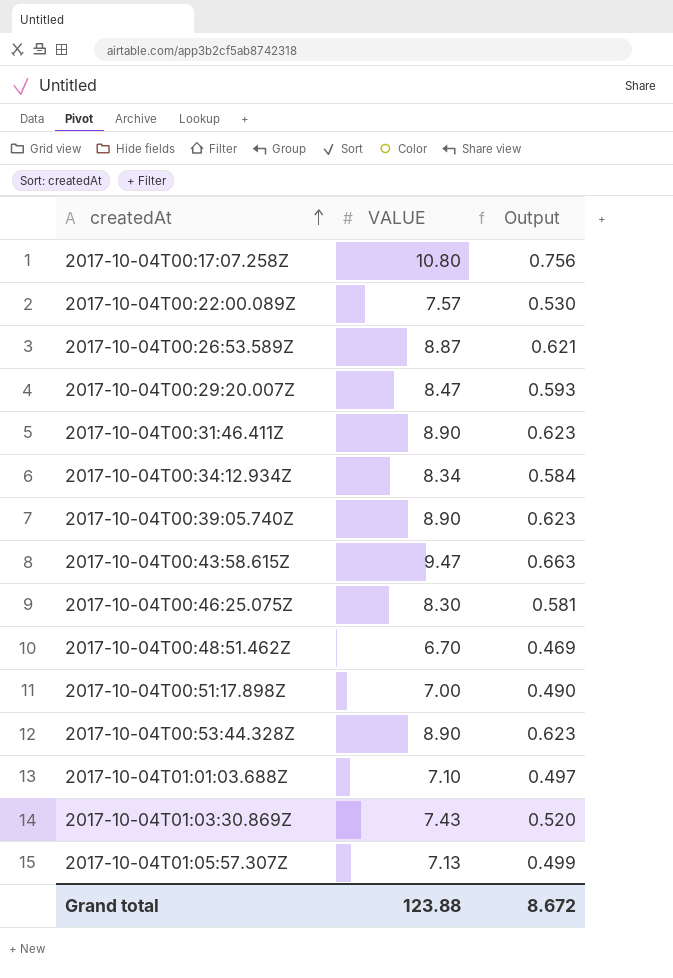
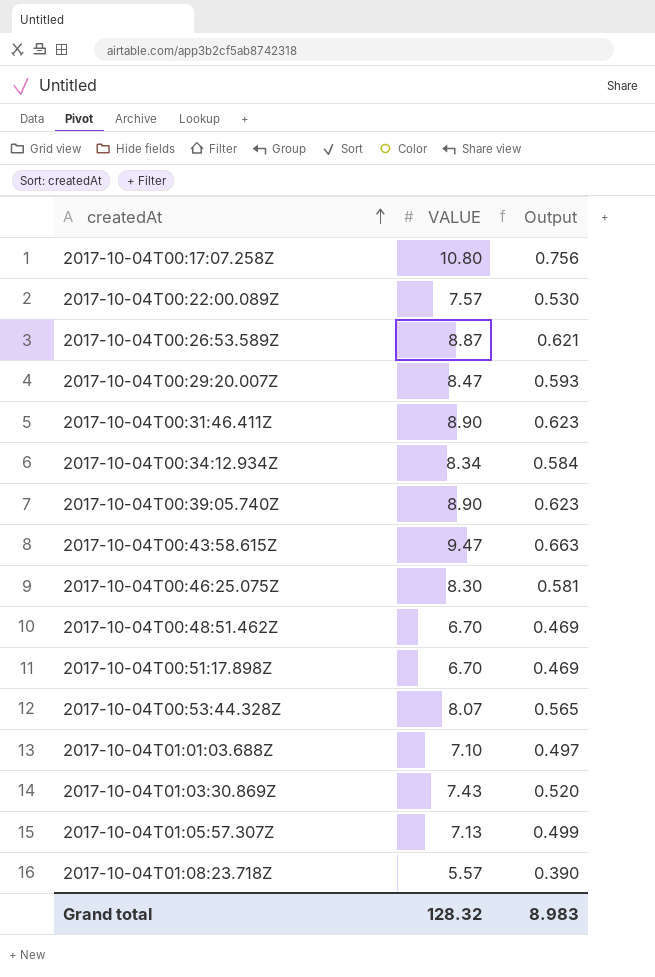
2017-10-04T00:51:17.898Z | VALUE: 7.00 -> 6.70
2017-10-04T00:51:17.898Z | Output: 0.490 -> 0.469
2017-10-04T00:53:44.328Z | VALUE: 8.90 -> 8.07
2017-10-04T00:53:44.328Z | Output: 0.623 -> 0.565
row 2017-10-04T01:08:23.718Z: none -> 5.57 | 0.390
Grand total | VALUE: 123.88 -> 128.32
Grand total | Output: 8.672 -> 8.983

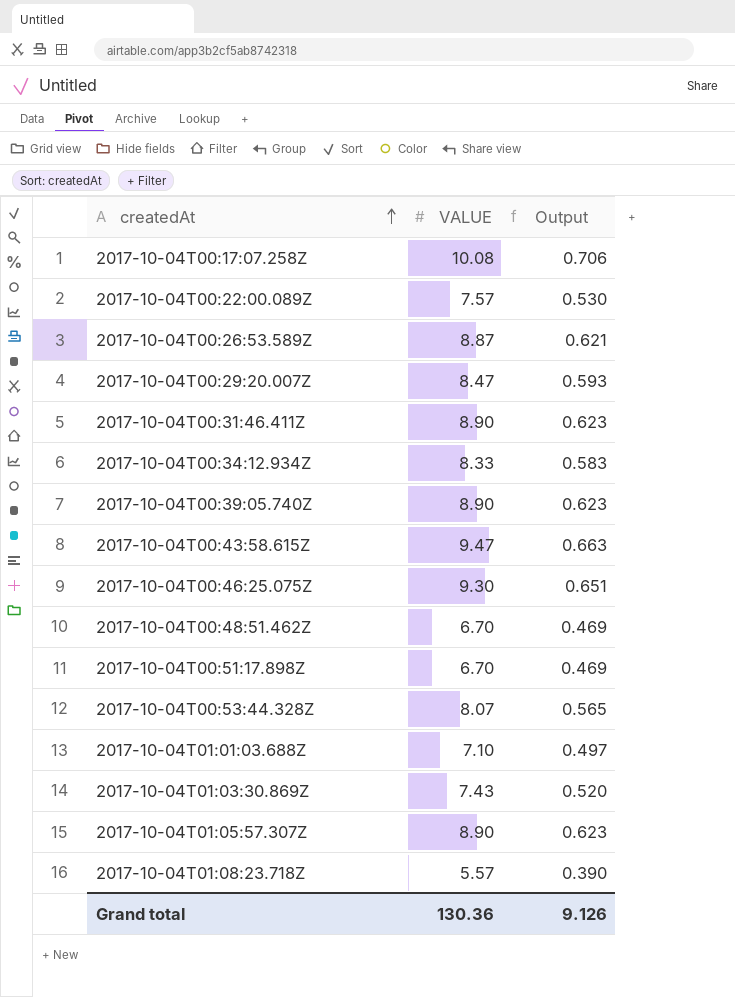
2017-10-04T00:17:07.258Z | VALUE: 10.80 -> 10.08
2017-10-04T00:17:07.258Z | Output: 0.756 -> 0.706
2017-10-04T00:34:12.934Z | VALUE: 8.34 -> 8.33
2017-10-04T00:34:12.934Z | Output: 0.584 -> 0.583
2017-10-04T00:46:25.075Z | VALUE: 8.30 -> 9.30
2017-10-04T00:46:25.075Z | Output: 0.581 -> 0.651
2017-10-04T01:05:57.307Z | VALUE: 7.13 -> 8.90
2017-10-04T01:05:57.307Z | Output: 0.499 -> 0.623
Grand total | VALUE: 128.32 -> 130.36
Grand total | Output: 8.983 -> 9.126

